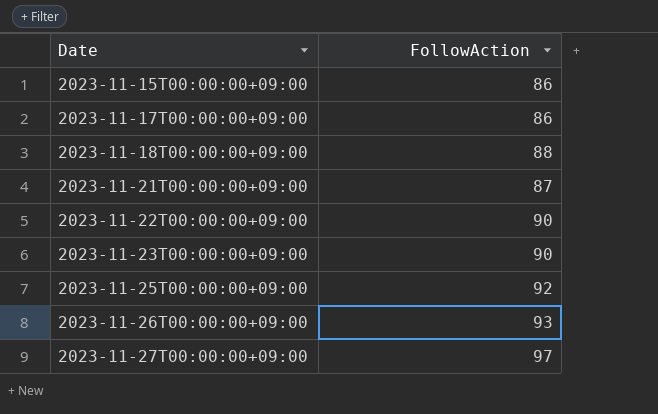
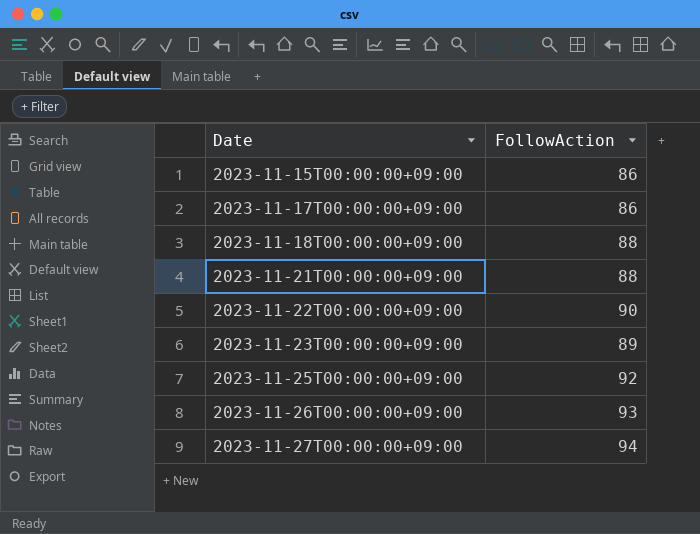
2023-11-21T00:00:00+09:00 | FollowAction: 87 -> 88
2023-11-23T00:00:00+09:00 | FollowAction: 90 -> 89
2023-11-27T00:00:00+09:00 | FollowAction: 97 -> 94

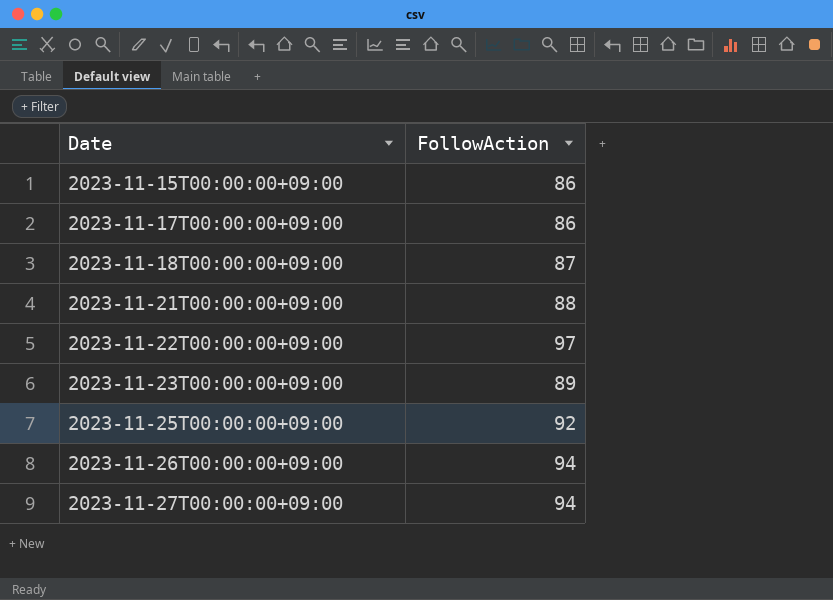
2023-11-18T00:00:00+09:00 | FollowAction: 88 -> 87
2023-11-22T00:00:00+09:00 | FollowAction: 90 -> 97
2023-11-26T00:00:00+09:00 | FollowAction: 93 -> 94

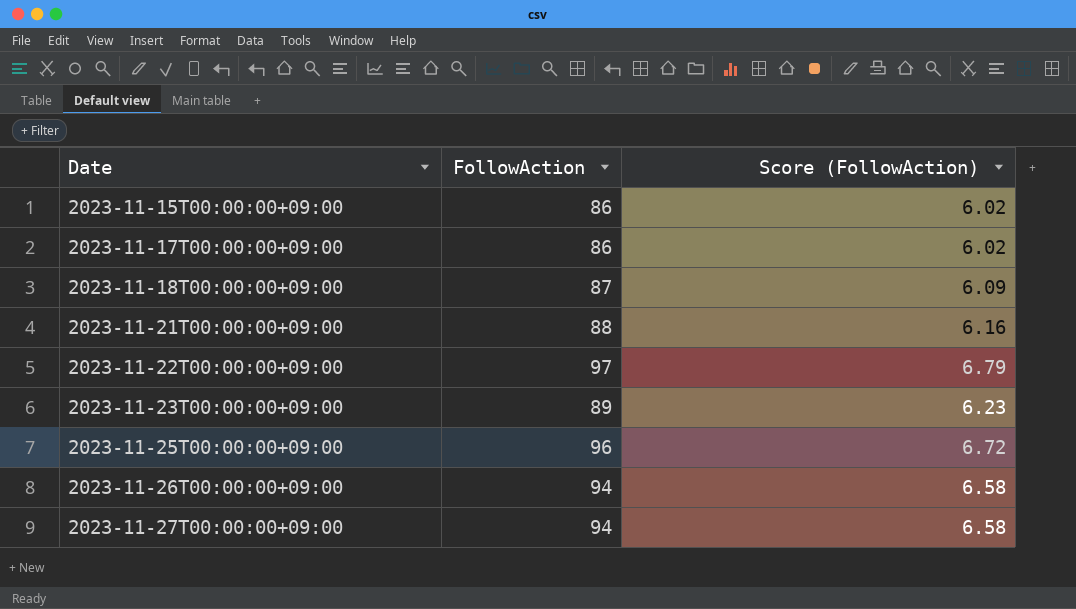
column Score (FollowAction) | formula: none -> [FollowAction] * 0.07
2023-11-25T00:00:00+09:00 | FollowAction: 92 -> 96

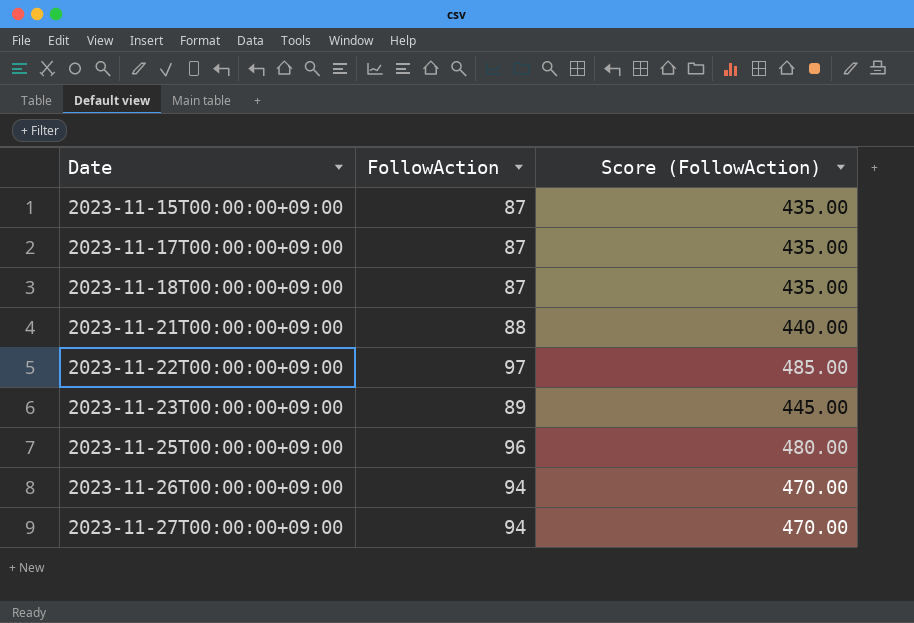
column Score (FollowAction) | formula: [FollowAction] * 0.07 -> [FollowAction] * 5
2023-11-15T00:00:00+09:00 | FollowAction: 86 -> 87
2023-11-17T00:00:00+09:00 | FollowAction: 86 -> 87

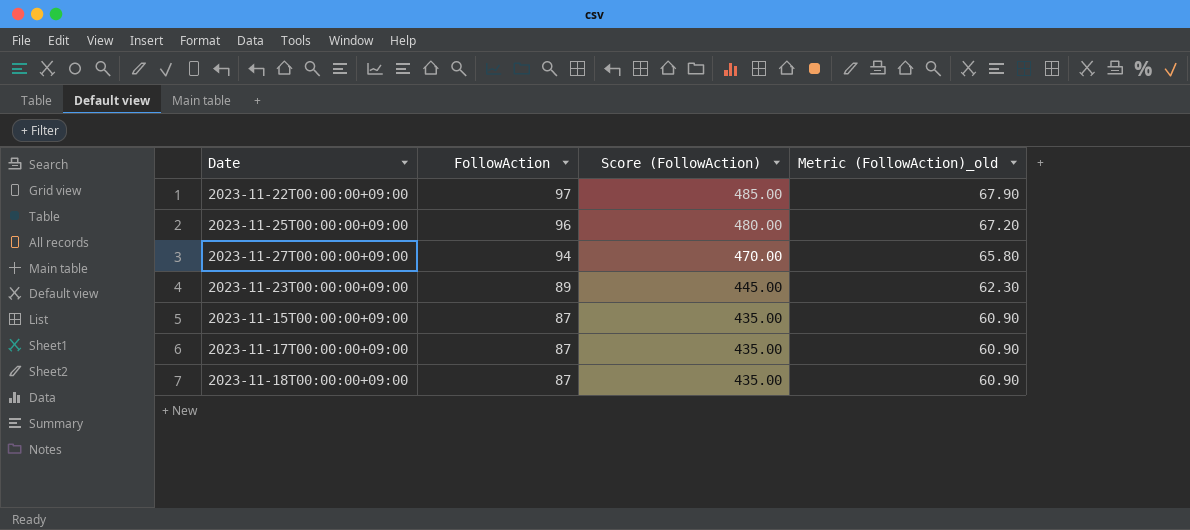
row order: Date ascending -> FollowAction descending
column Metric (FollowAction)_old | formula: none -> [FollowAction] * 0.7
row 2023-11-21T00:00:00+09:00: 88 | 440.00 -> none
row 2023-11-26T00:00:00+09:00: 94 | 470.00 -> none

